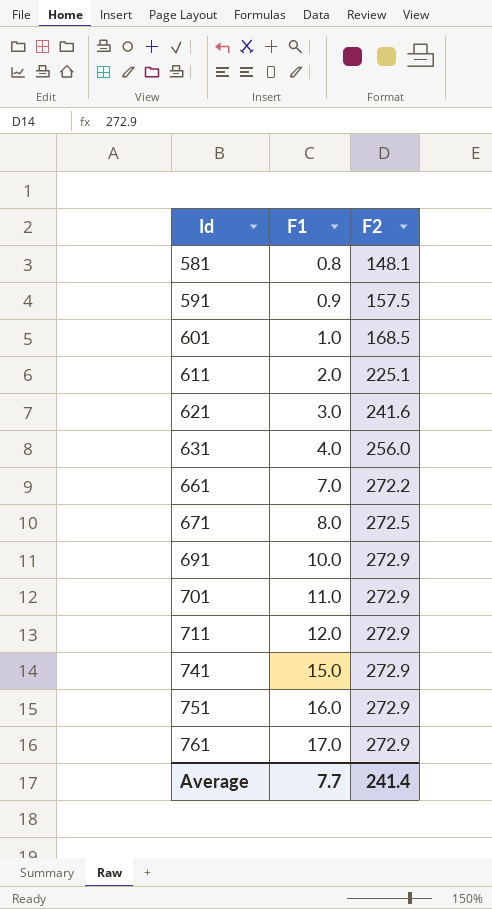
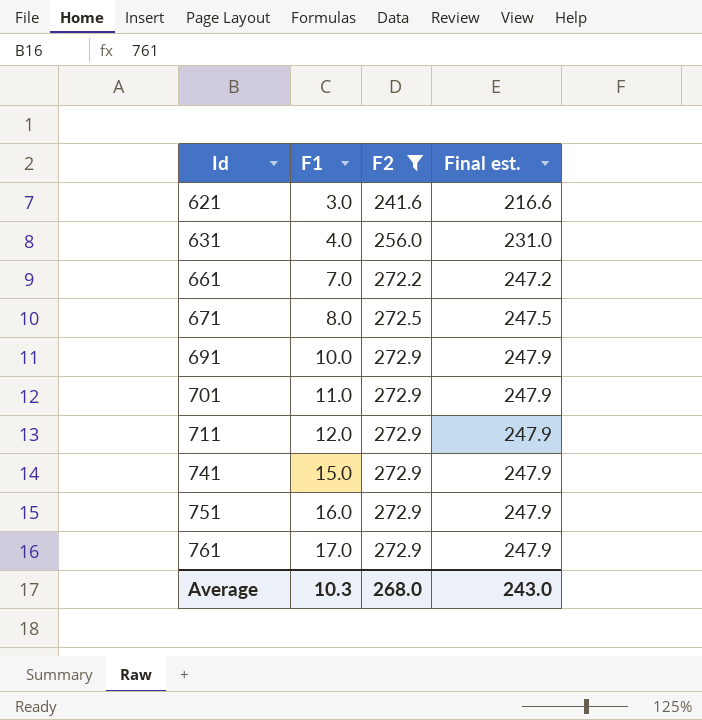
filter: none -> F2 >= 241.6
column Final est. | formula: none -> [F2] - 25
Average | F1: 7.7 -> 10.3
Average | F2: 241.4 -> 268.0

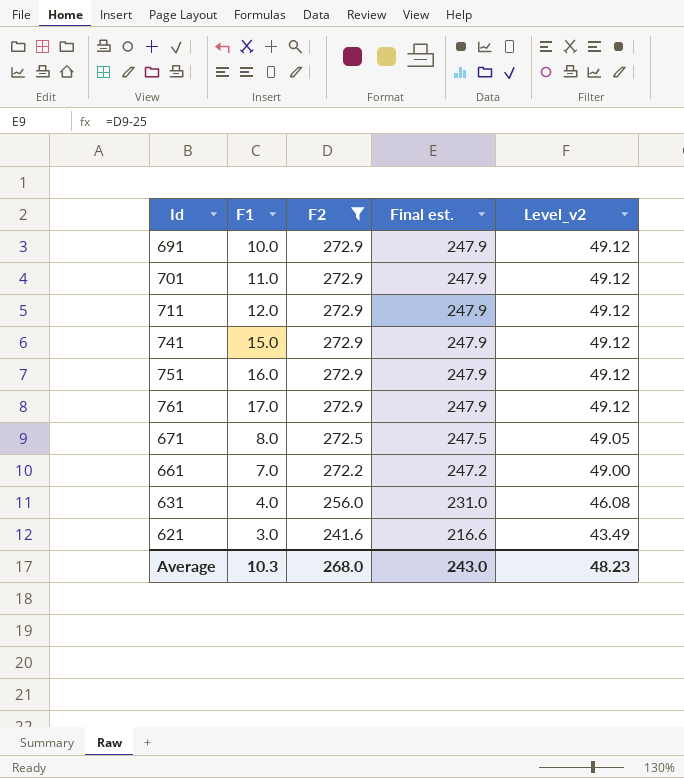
row order: Id ascending -> F2 descending
column Level_v2 | formula: none -> [F2] * 0.18

